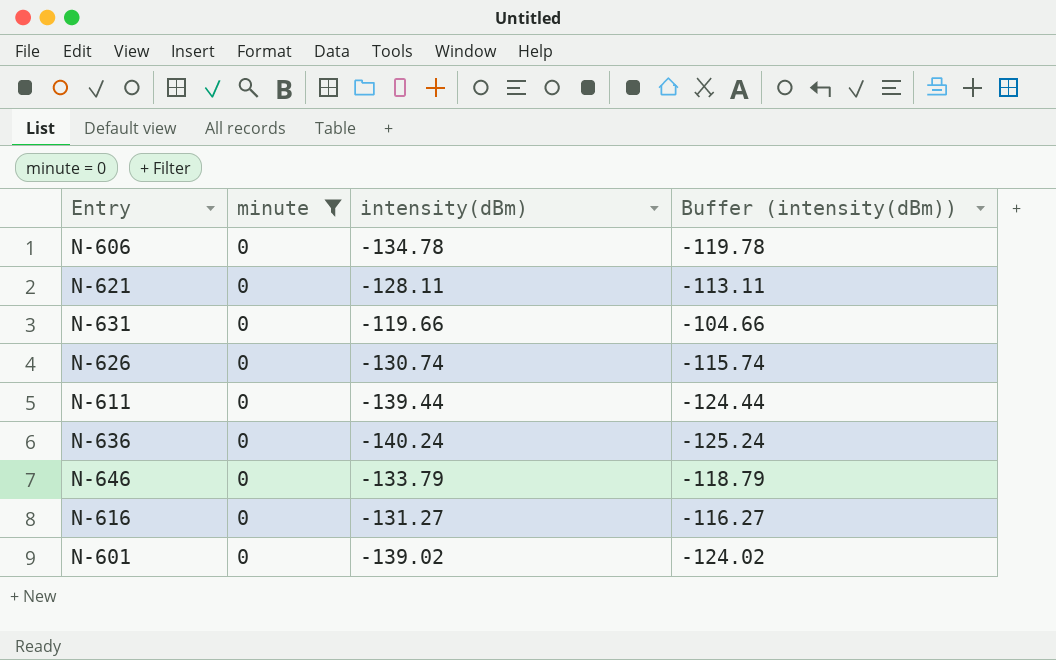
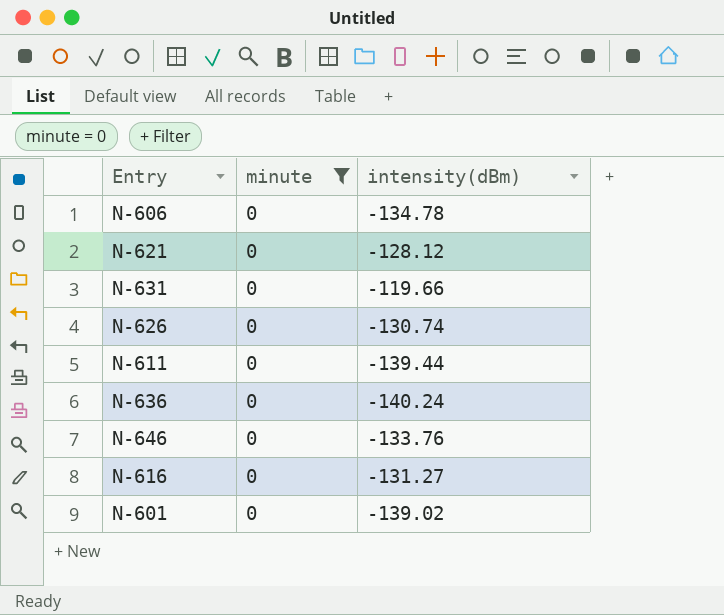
column Buffer (intensity(dBm)) | formula: [intensity(dBm)] + 15 -> none
N-621 | intensity(dBm): -128.11 -> -128.12
N-646 | intensity(dBm): -133.79 -> -133.76

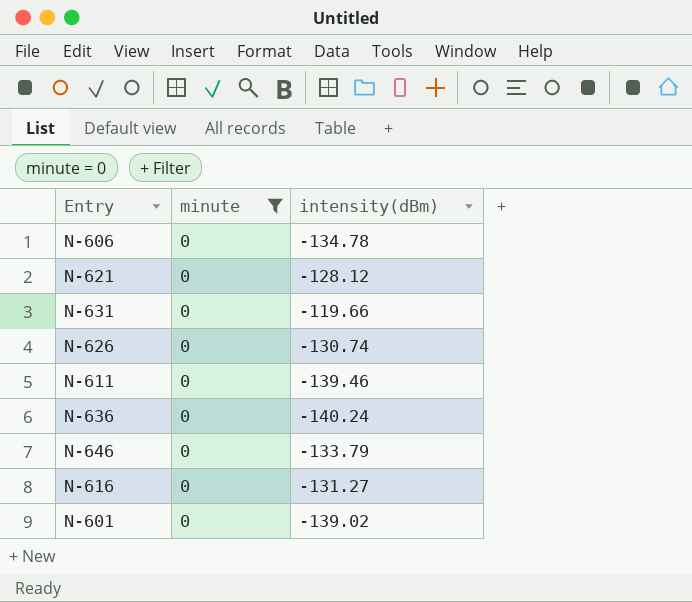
N-611 | intensity(dBm): -139.44 -> -139.46
N-646 | intensity(dBm): -133.76 -> -133.79

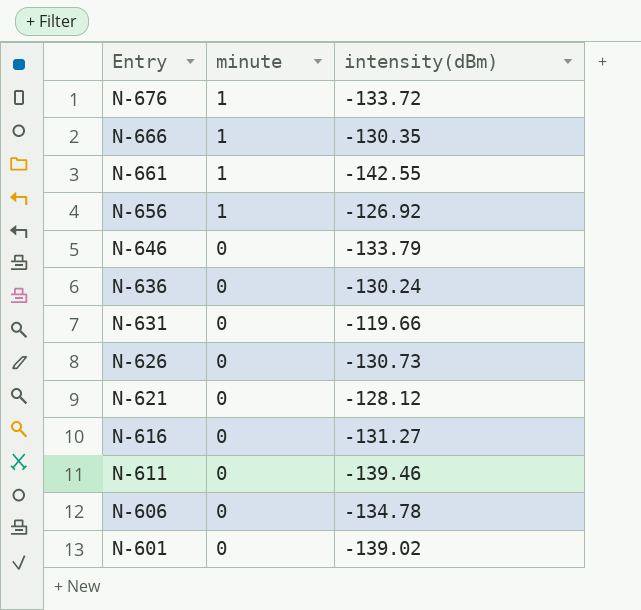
filter: minute = 0 -> none
row order: none -> Entry descending
N-636 | intensity(dBm): -140.24 -> -130.24
N-626 | intensity(dBm): -130.74 -> -130.73

